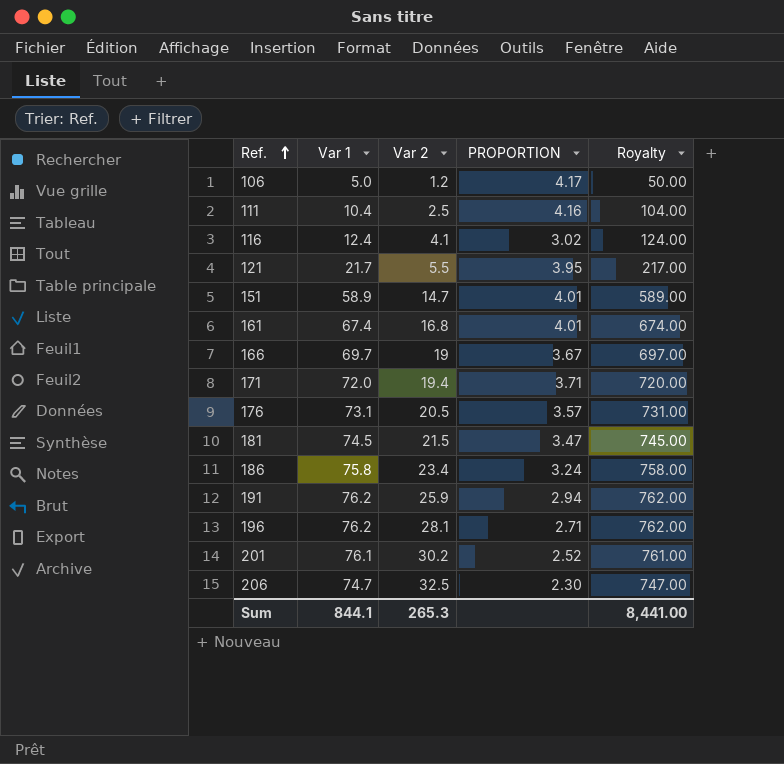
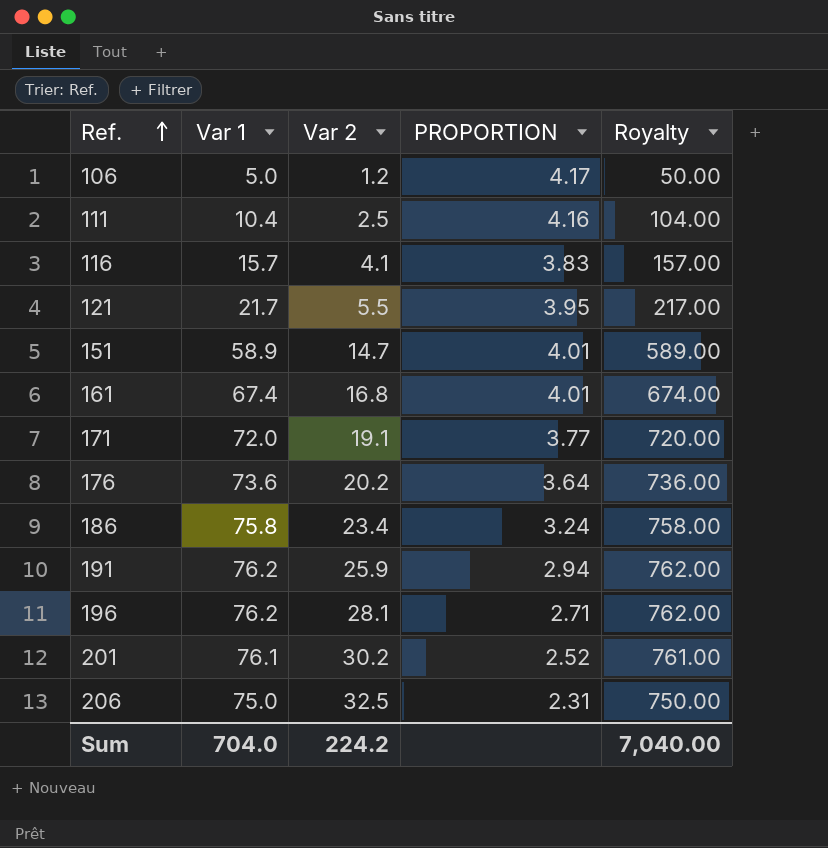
row 166: 69.7 | 19 | 3.67 | 697.00 -> none
row 181: 74.5 | 21.5 | 3.47 | 745.00 -> none
116 | Var 1: 12.4 -> 15.7
116 | PROPORTION: 3.02 -> 3.83
116 | Royalty: 124.00 -> 157.00
171 | Var 2: 19.4 -> 19.1
171 | PROPORTION: 3.71 -> 3.77
176 | Var 1: 73.1 -> 73.6
176 | Var 2: 20.5 -> 20.2
176 | PROPORTION: 3.57 -> 3.64
176 | Royalty: 731.00 -> 736.00
206 | Var 1: 74.7 -> 75.0
206 | PROPORTION: 2.30 -> 2.31
206 | Royalty: 747.00 -> 750.00
Sum | Var 1: 844.1 -> 704.0
Sum | Var 2: 265.3 -> 224.2
Sum | Royalty: 8,441.00 -> 7,040.00

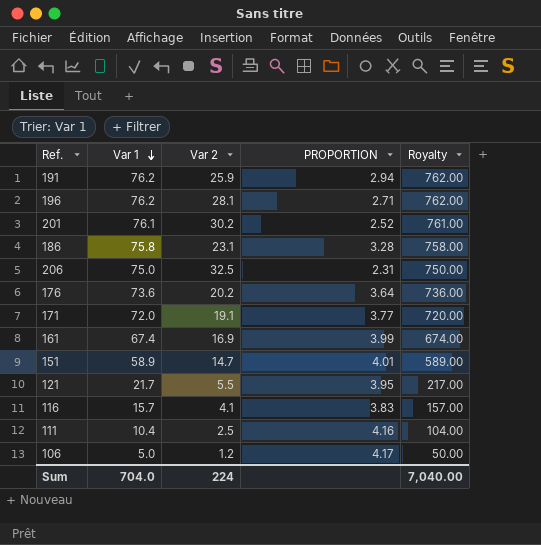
row order: Ref. ascending -> Var 1 descending
186 | Var 2: 23.4 -> 23.1
186 | PROPORTION: 3.24 -> 3.28
161 | Var 2: 16.8 -> 16.9
161 | PROPORTION: 4.01 -> 3.99
Sum | Var 2: 224.2 -> 224

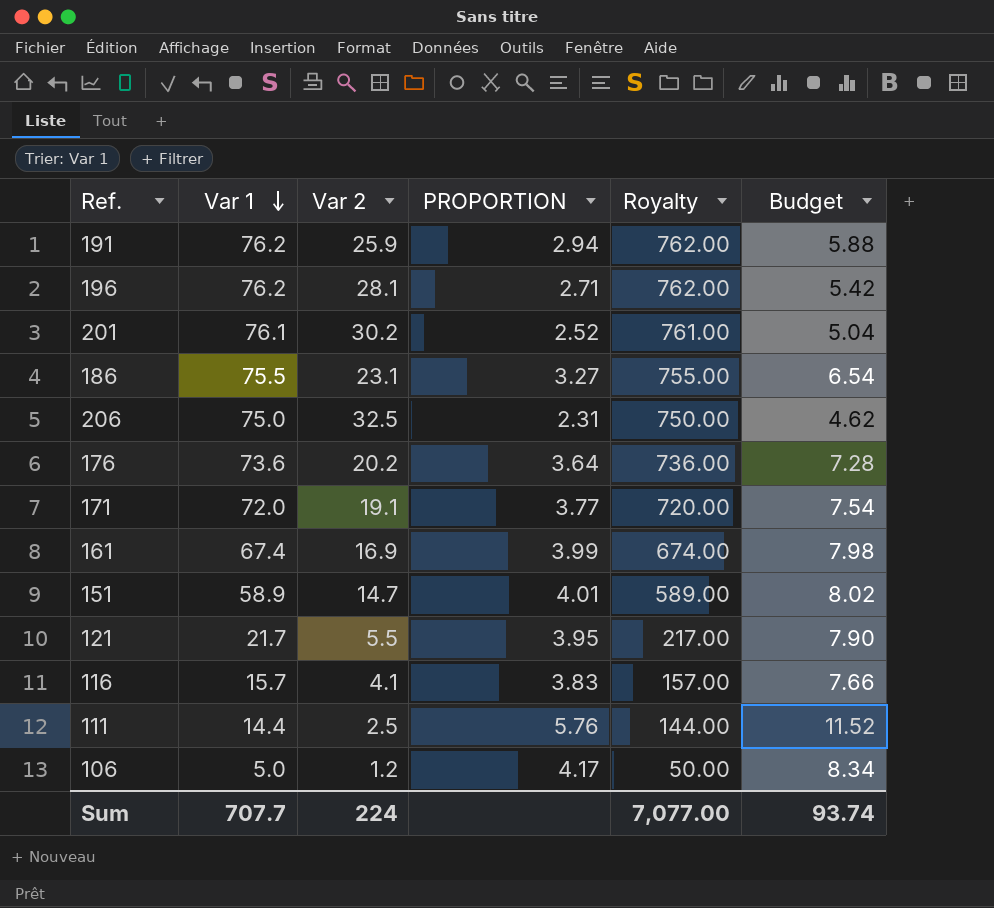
column Budget | formula: none -> [PROPORTION] * 2
186 | Var 1: 75.8 -> 75.5
186 | PROPORTION: 3.28 -> 3.27
186 | Royalty: 758.00 -> 755.00
111 | Var 1: 10.4 -> 14.4
111 | PROPORTION: 4.16 -> 5.76
111 | Royalty: 104.00 -> 144.00
Sum | Var 1: 704.0 -> 707.7
Sum | Royalty: 7,040.00 -> 7,077.00

